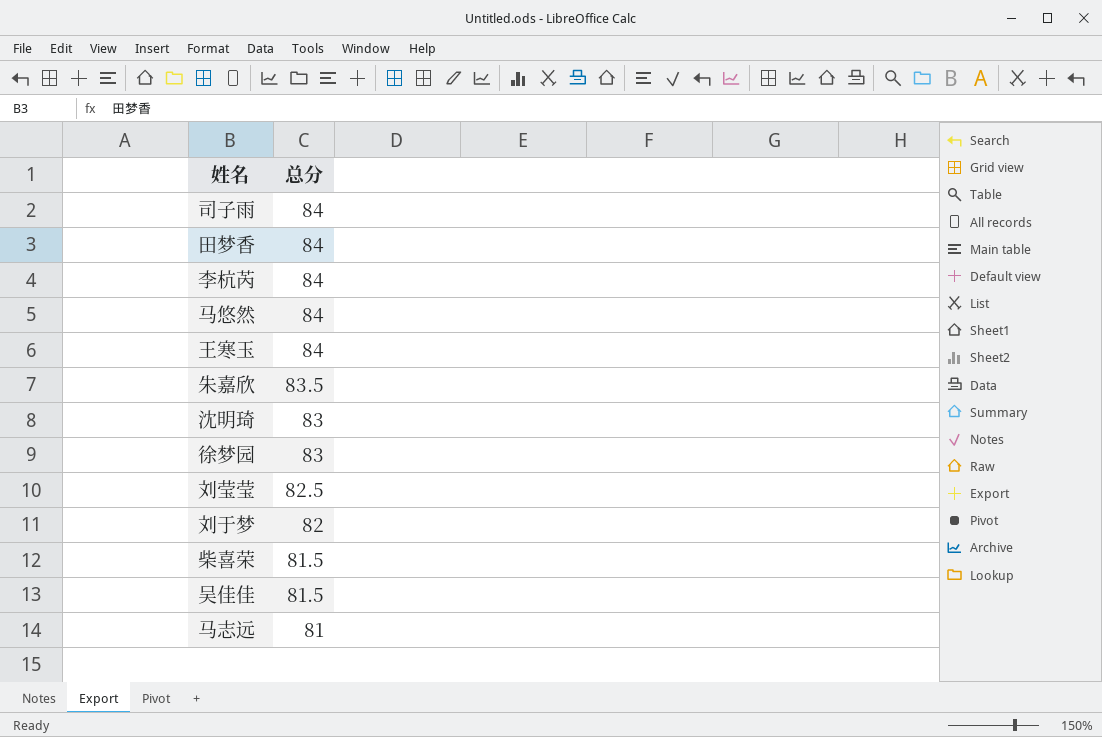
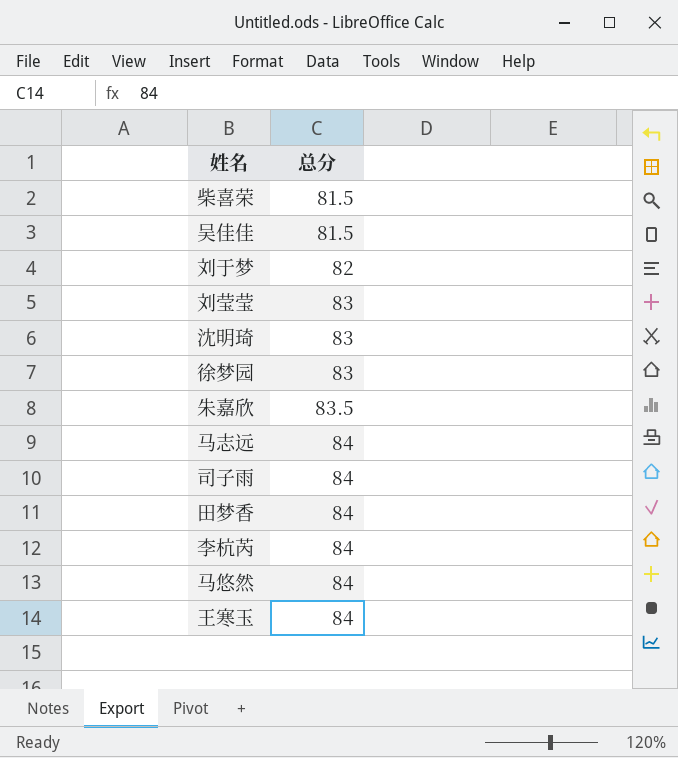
row order: 总分 descending -> 总分 ascending
刘莹莹 | 总分: 82.5 -> 83
马志远 | 总分: 81 -> 84

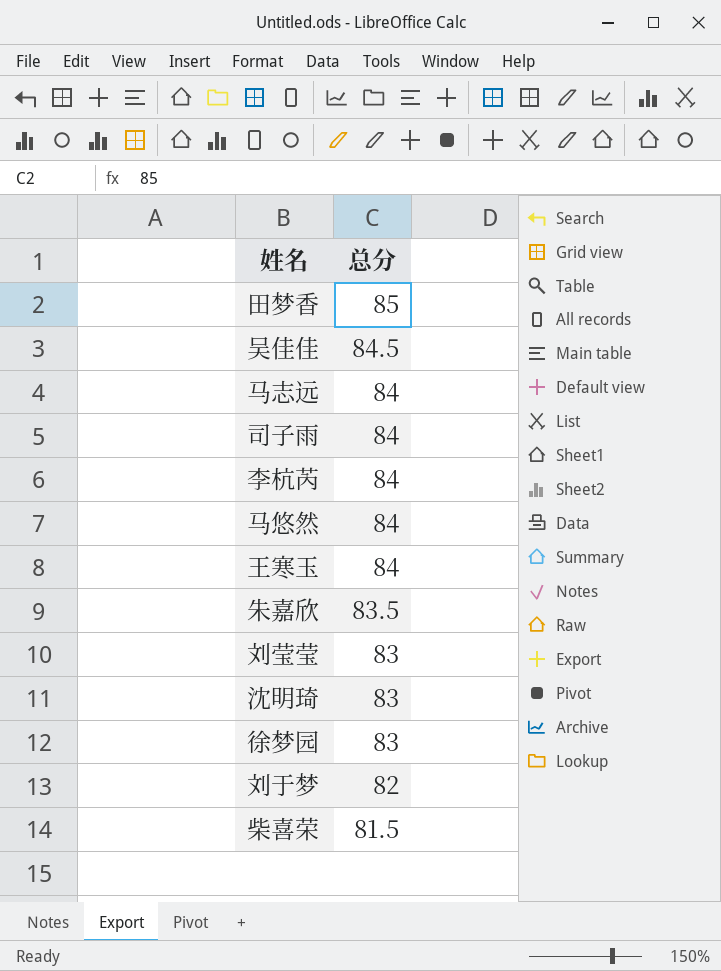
row order: 总分 ascending -> 总分 descending
田梦香 | 总分: 84 -> 85
吴佳佳 | 总分: 81.5 -> 84.5

